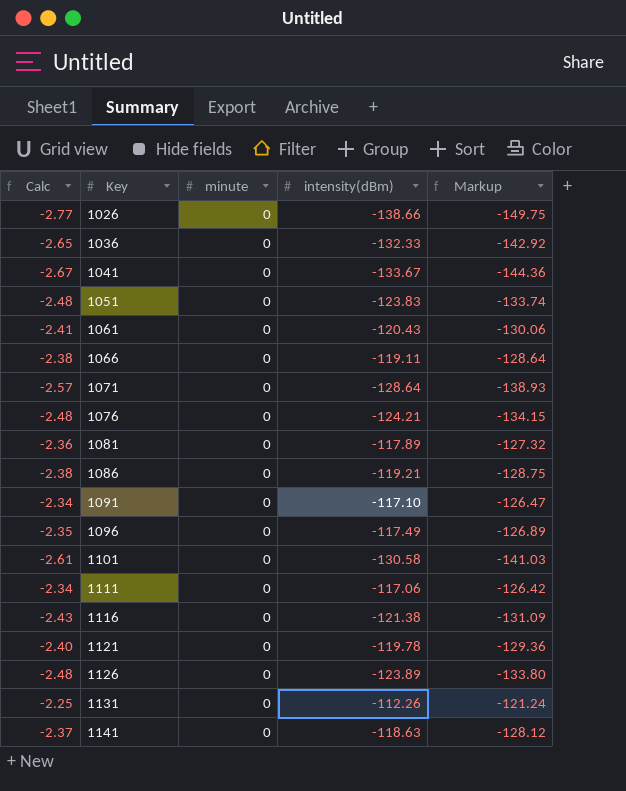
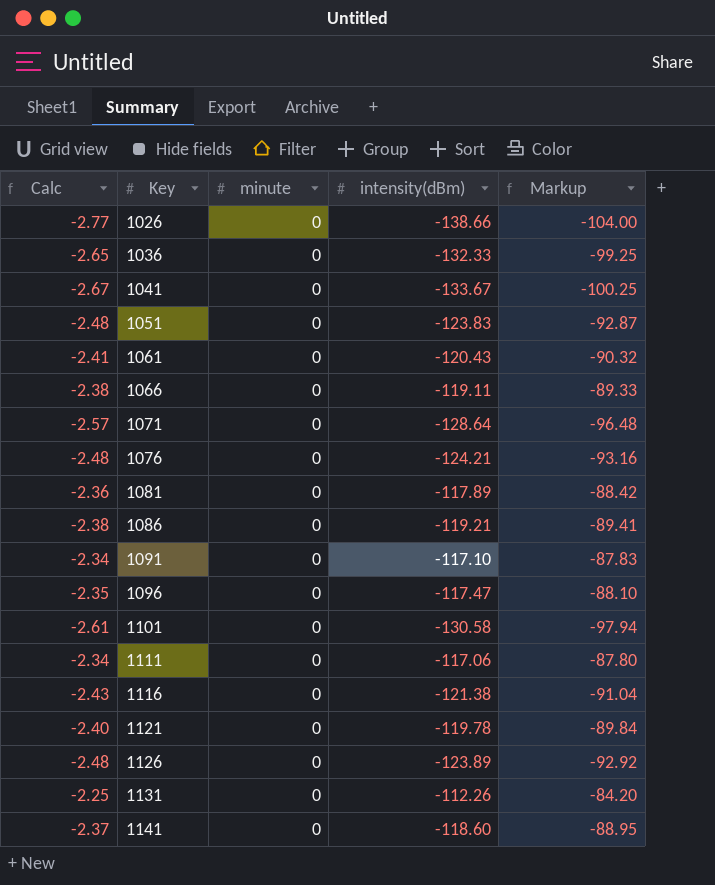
column Markup | formula: [intensity(dBm)] * 1.08 -> [intensity(dBm)] * 0.75
1096 | intensity(dBm): -117.49 -> -117.47
1141 | intensity(dBm): -118.63 -> -118.60

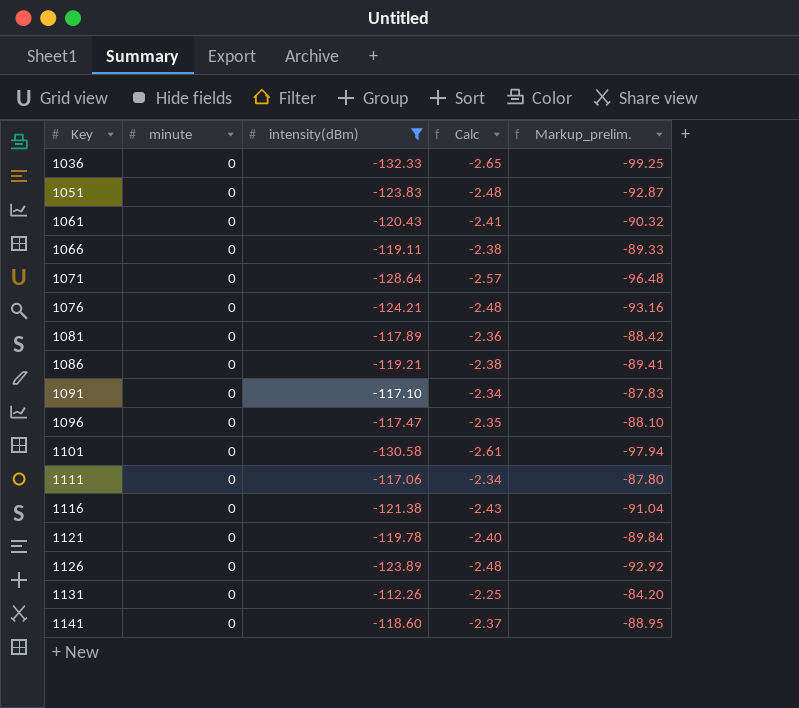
filter: none -> intensity(dBm) >= -132.33
column Calc | position: 1 -> 4
column name: Markup -> Markup_prelim.

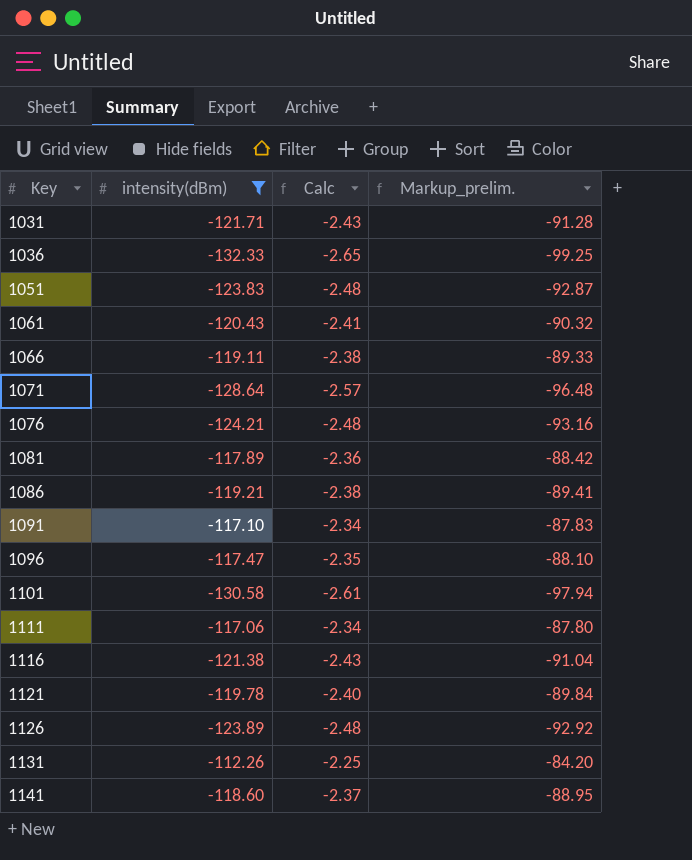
column minute | position: 2 -> none
row 1031: none -> -121.71 | -2.43 | -91.28

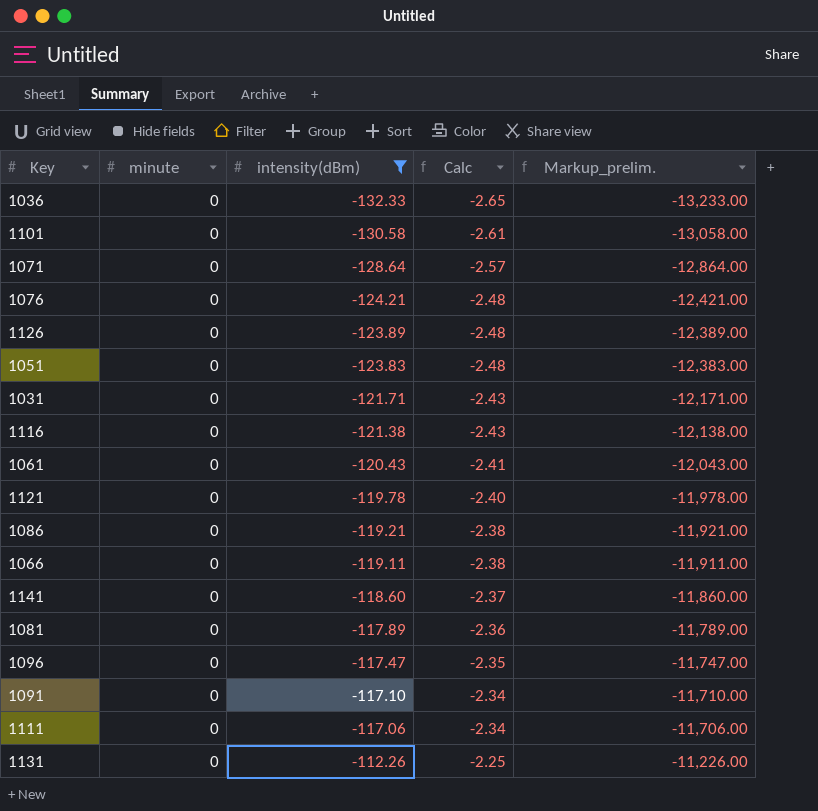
row order: Key ascending -> intensity(dBm) ascending
column minute | position: none -> 2
column Markup_prelim. | formula: [intensity(dBm)] * 0.75 -> [intensity(dBm)] * 100

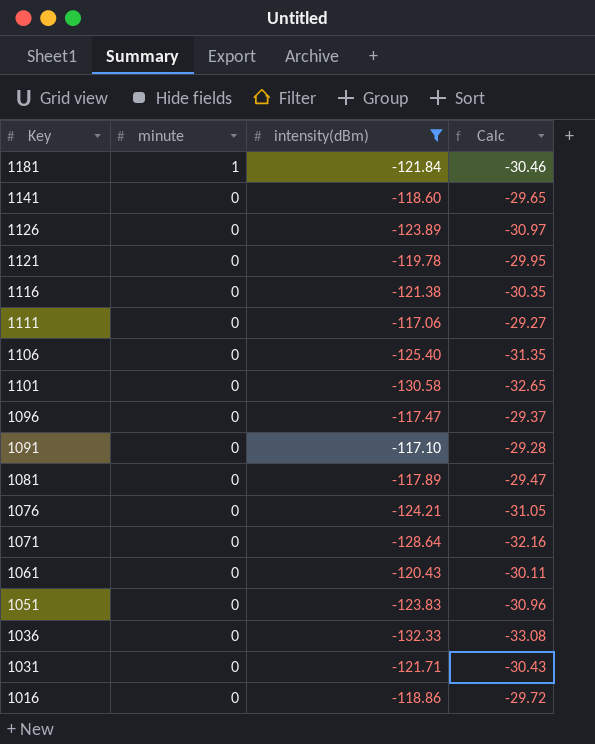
row order: intensity(dBm) ascending -> Key descending
column Markup_prelim. | formula: [intensity(dBm)] * 100 -> none
column Calc | formula: [intensity(dBm)] * 0.02 -> [intensity(dBm)] * 0.25
row 1086: 0 | -119.21 | -2.38 | -11,921.00 -> none
row 1066: 0 | -119.11 | -2.38 | -11,911.00 -> none
row 1131: 0 | -112.26 | -2.25 | -11,226.00 -> none
row 1181: none -> 1 | -121.84 | -30.46
row 1106: none -> 0 | -125.40 | -31.35
row 1016: none -> 0 | -118.86 | -29.72

